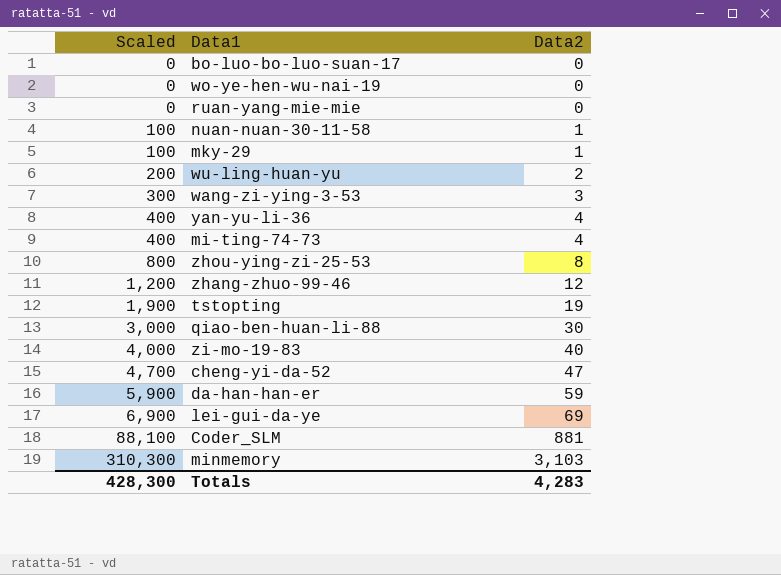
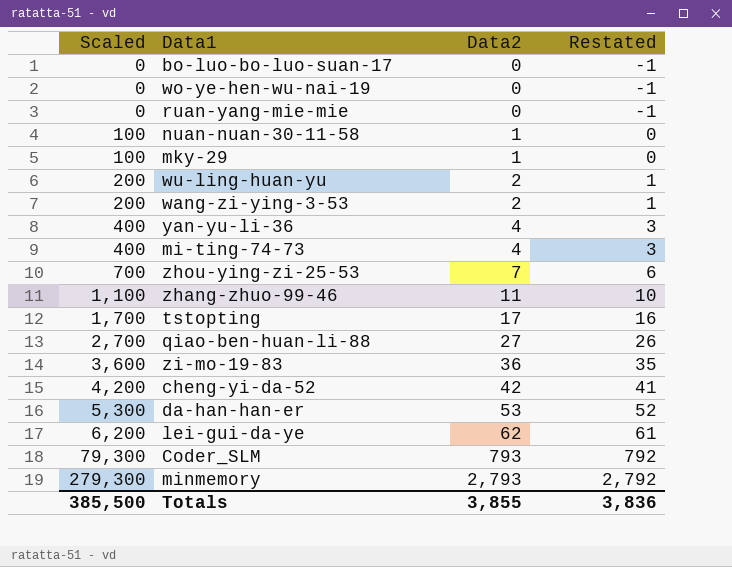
column Restated | formula: none -> [Data2] - 1
wang-zi-ying-3-53 | Scaled: 300 -> 200
wang-zi-ying-3-53 | Data2: 3 -> 2
zhou-ying-zi-25-53 | Scaled: 800 -> 700
zhou-ying-zi-25-53 | Data2: 8 -> 7
zhang-zhuo-99-46 | Scaled: 1,200 -> 1,100
zhang-zhuo-99-46 | Data2: 12 -> 11
tstopting | Scaled: 1,900 -> 1,700
tstopting | Data2: 19 -> 17
qiao-ben-huan-li-88 | Scaled: 3,000 -> 2,700
qiao-ben-huan-li-88 | Data2: 30 -> 27
zi-mo-19-83 | Scaled: 4,000 -> 3,600
zi-mo-19-83 | Data2: 40 -> 36
cheng-yi-da-52 | Scaled: 4,700 -> 4,200
cheng-yi-da-52 | Data2: 47 -> 42
da-han-han-er | Scaled: 5,900 -> 5,300
da-han-han-er | Data2: 59 -> 53
lei-gui-da-ye | Scaled: 6,900 -> 6,200
lei-gui-da-ye | Data2: 69 -> 62
Coder_SLM | Scaled: 88,100 -> 79,300
Coder_SLM | Data2: 881 -> 793
minmemory | Scaled: 310,300 -> 279,300
minmemory | Data2: 3,103 -> 2,793
Totals | Scaled: 428,300 -> 385,500
Totals | Data2: 4,283 -> 3,855

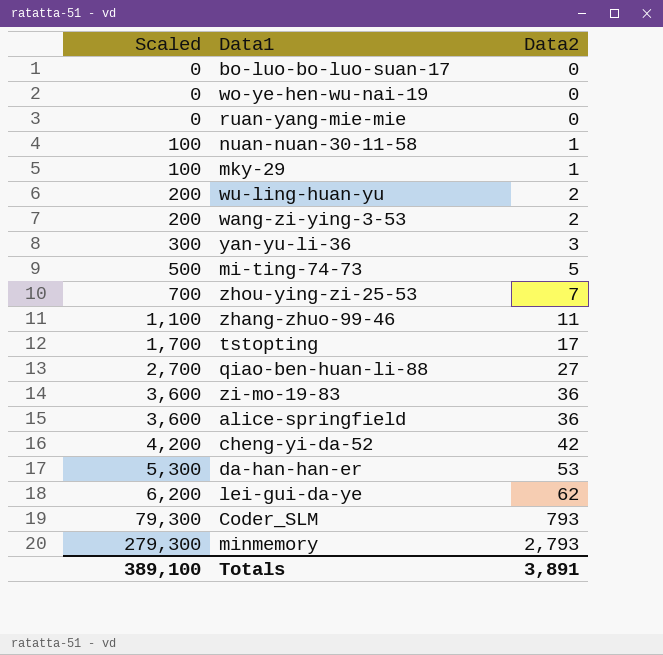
column Restated | formula: [Data2] - 1 -> none
yan-yu-li-36 | Scaled: 400 -> 300
yan-yu-li-36 | Data2: 4 -> 3
mi-ting-74-73 | Scaled: 400 -> 500
mi-ting-74-73 | Data2: 4 -> 5
row alice-springfield: none -> 3,600 | 36
Totals | Scaled: 385,500 -> 389,100
Totals | Data2: 3,855 -> 3,891

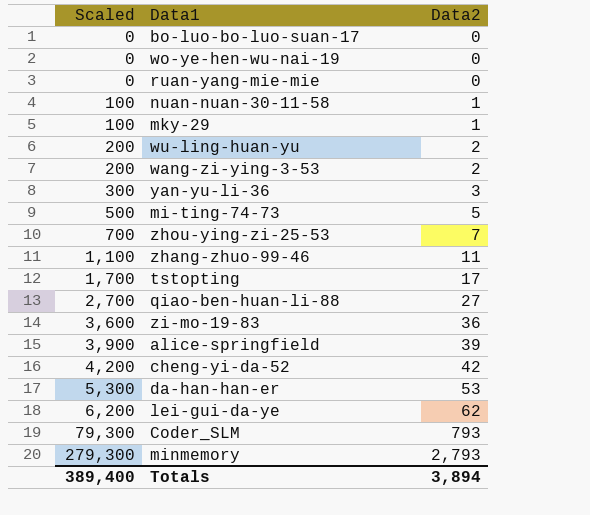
alice-springfield | Scaled: 3,600 -> 3,900
alice-springfield | Data2: 36 -> 39
Totals | Scaled: 389,100 -> 389,400
Totals | Data2: 3,891 -> 3,894

